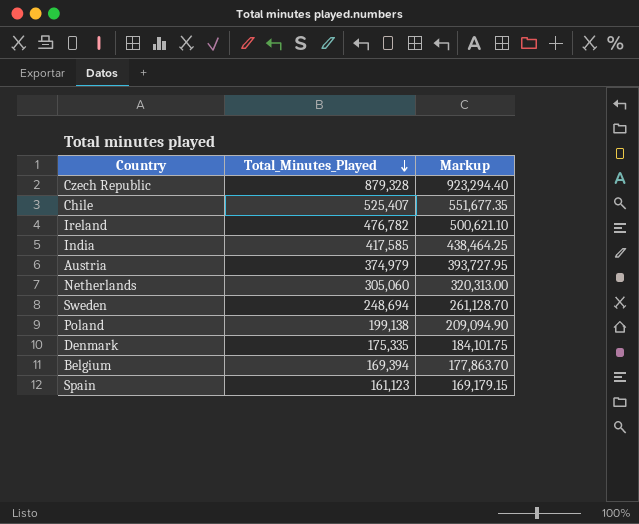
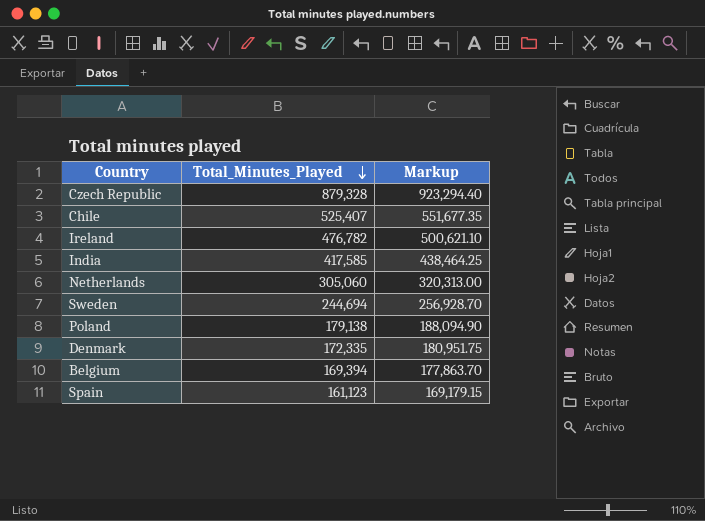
row Austria: 374,979 | 393,727.95 -> none
Sweden | Total_Minutes_Played: 248,694 -> 244,694
Sweden | Markup: 261,128.70 -> 256,928.70
Poland | Total_Minutes_Played: 199,138 -> 179,138
Poland | Markup: 209,094.90 -> 188,094.90
Denmark | Total_Minutes_Played: 175,335 -> 172,335
Denmark | Markup: 184,101.75 -> 180,951.75

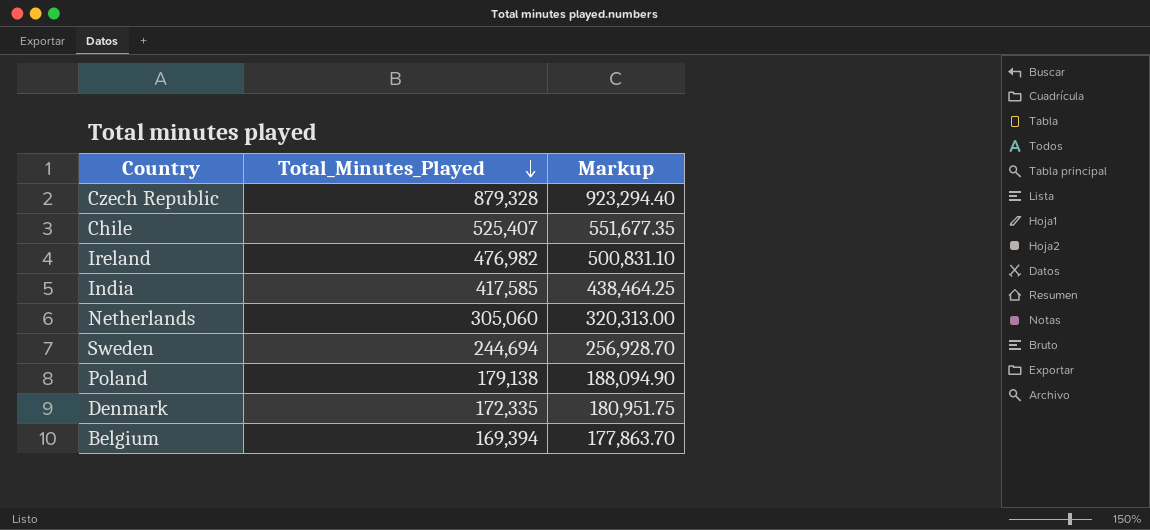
row Spain: 161,123 | 169,179.15 -> none
Ireland | Total_Minutes_Played: 476,782 -> 476,982
Ireland | Markup: 500,621.10 -> 500,831.10

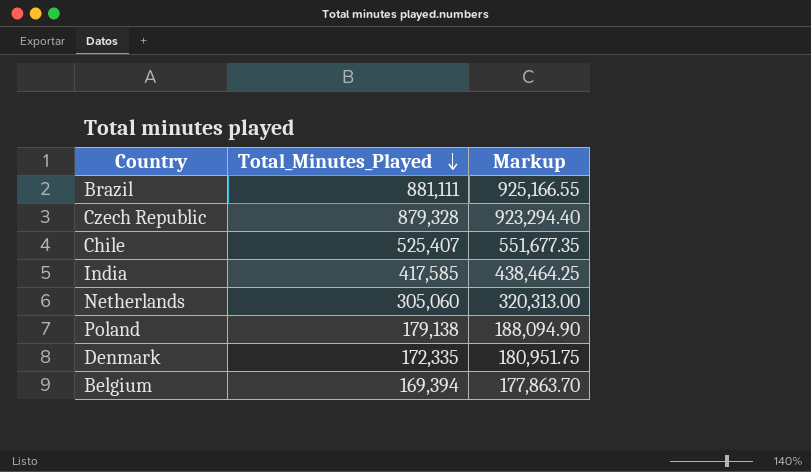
row Ireland: 476,982 | 500,831.10 -> none
row Sweden: 244,694 | 256,928.70 -> none
row Brazil: none -> 881,111 | 925,166.55

